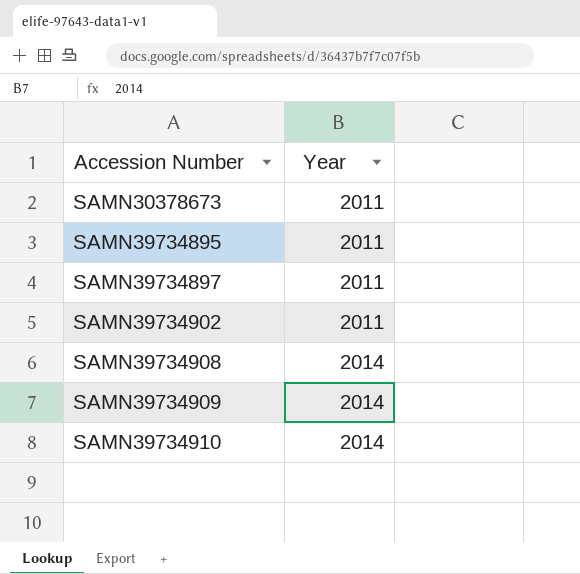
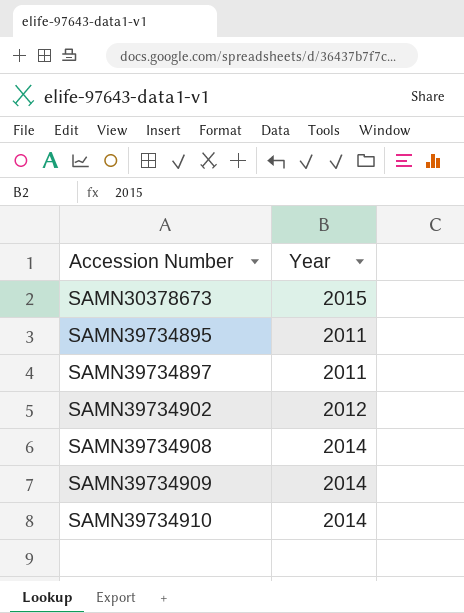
SAMN30378673 | Year: 2011 -> 2015
SAMN39734902 | Year: 2011 -> 2012

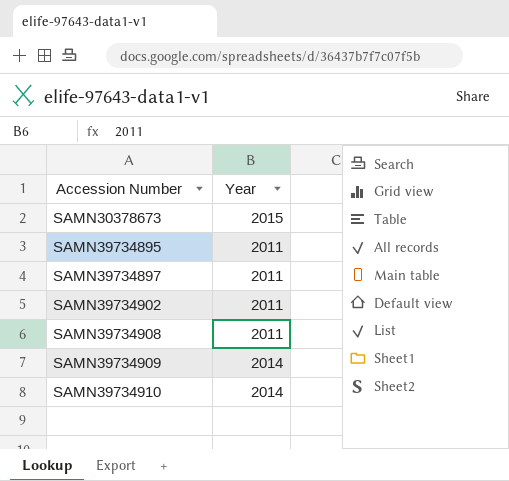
SAMN39734902 | Year: 2012 -> 2011
SAMN39734908 | Year: 2014 -> 2011

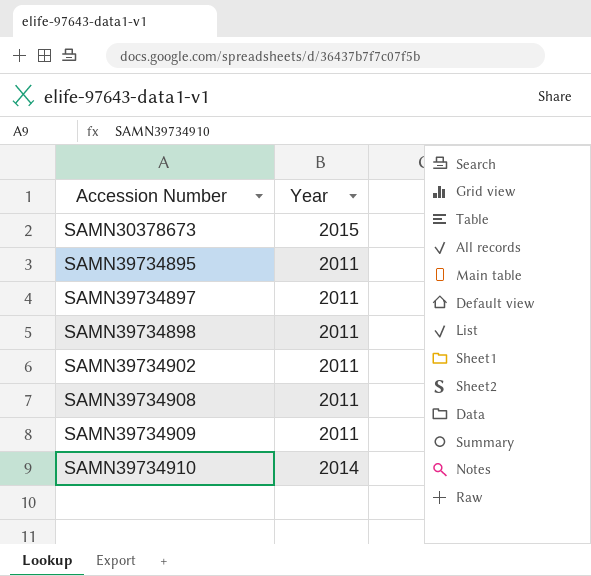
row SAMN39734898: none -> 2011
SAMN39734909 | Year: 2014 -> 2011

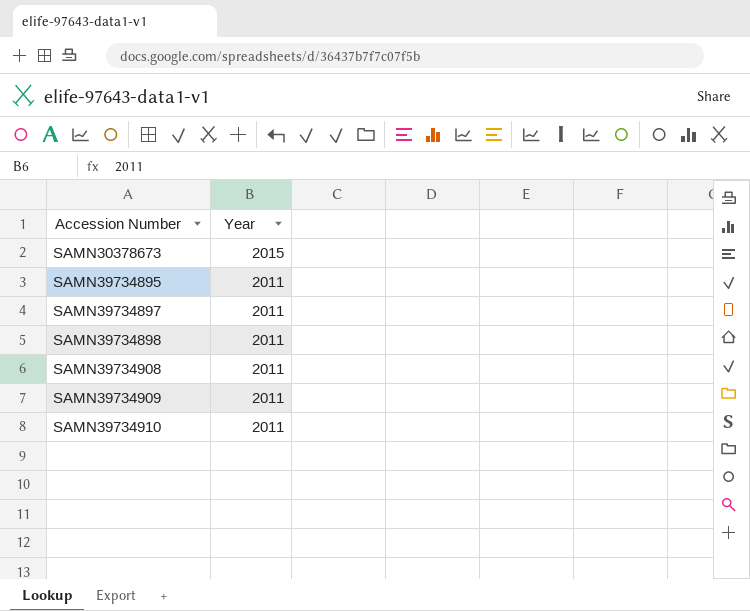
row SAMN39734902: 2011 -> none
SAMN39734910 | Year: 2014 -> 2011

